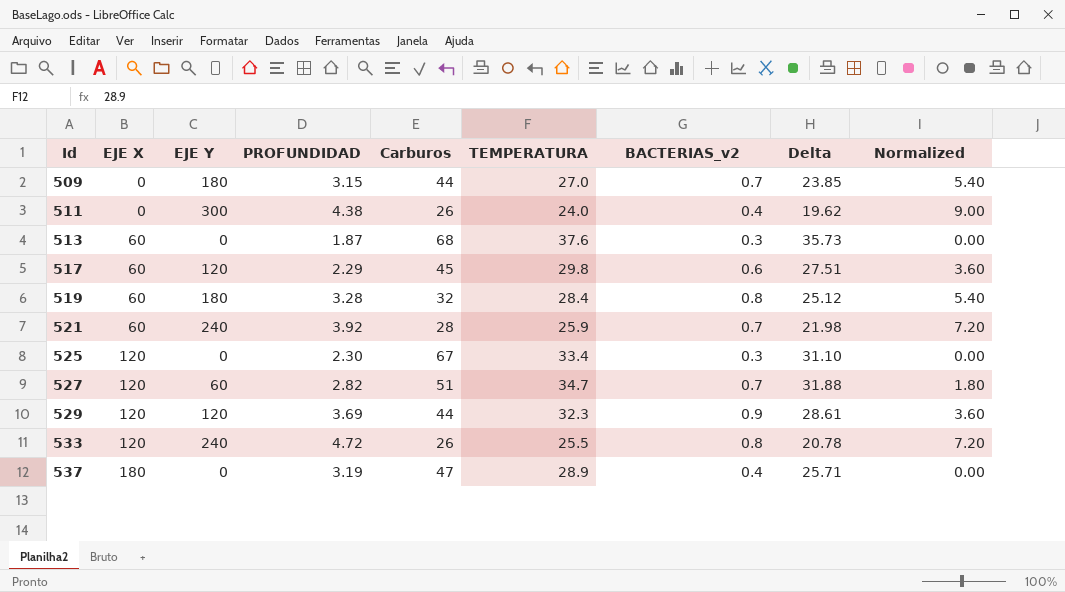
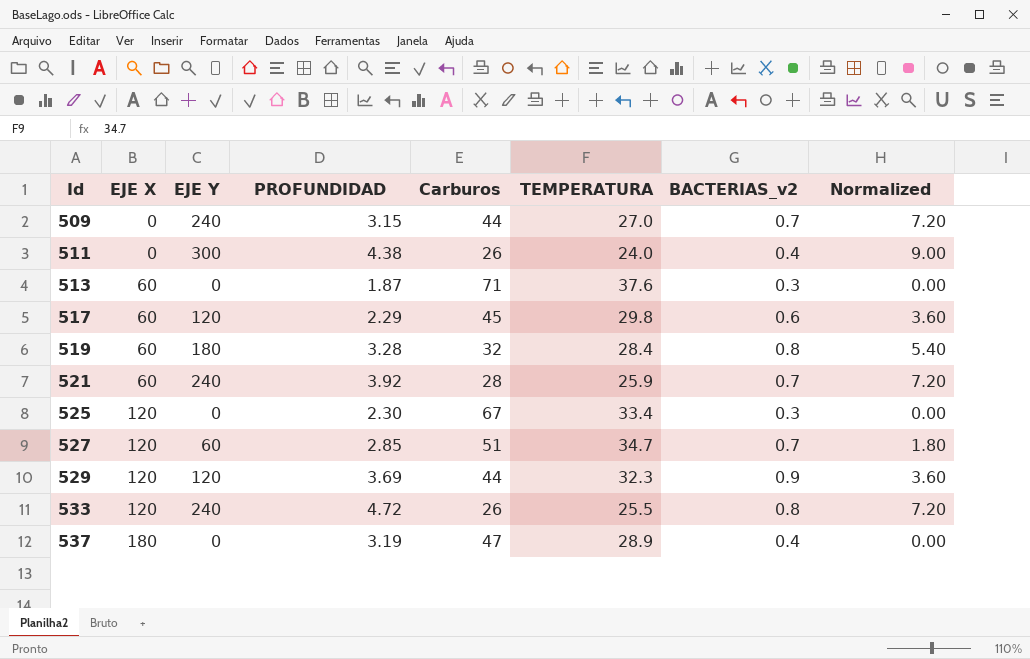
column Delta | formula: [TEMPERATURA] - [PROFUNDIDAD] -> none
509 | EJE Y: 180 -> 240
509 | Normalized: 5.40 -> 7.20
513 | Carburos: 68 -> 71
527 | PROFUNDIDAD: 2.82 -> 2.85

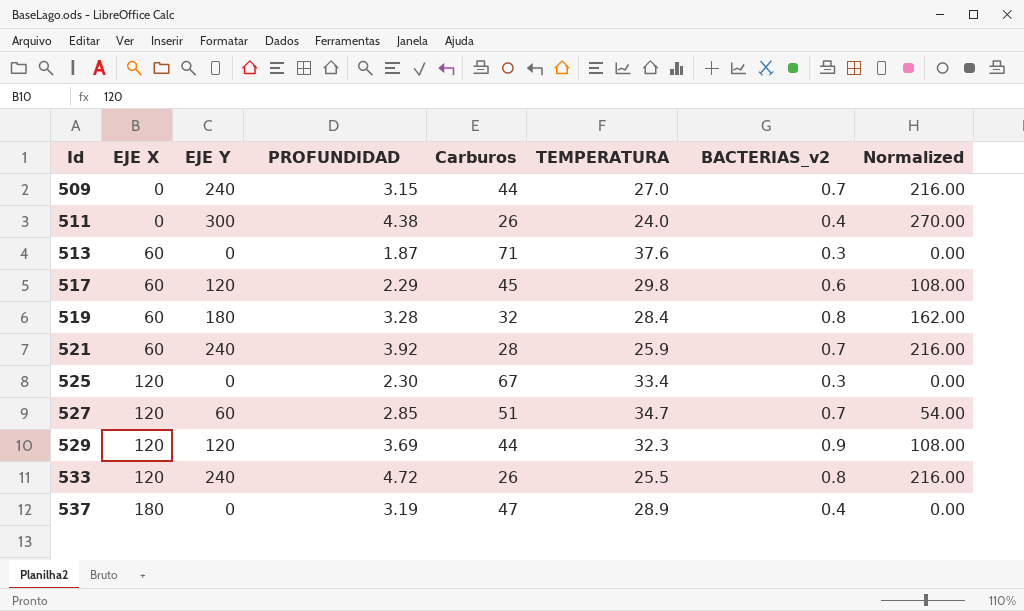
column Normalized | formula: [EJE Y] * 0.03 -> [EJE Y] * 0.9

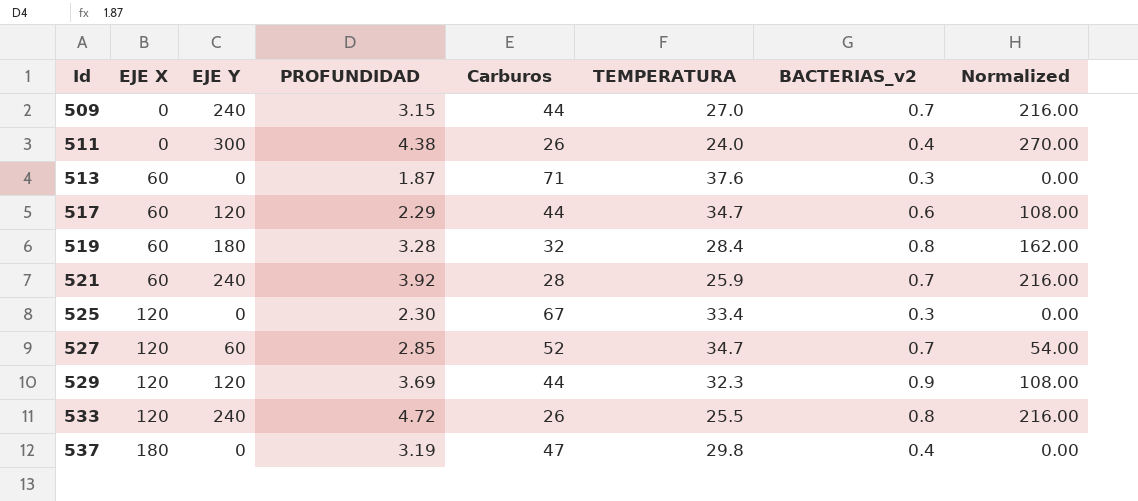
517 | Carburos: 45 -> 44
517 | TEMPERATURA: 29.8 -> 34.7
527 | Carburos: 51 -> 52
537 | TEMPERATURA: 28.9 -> 29.8

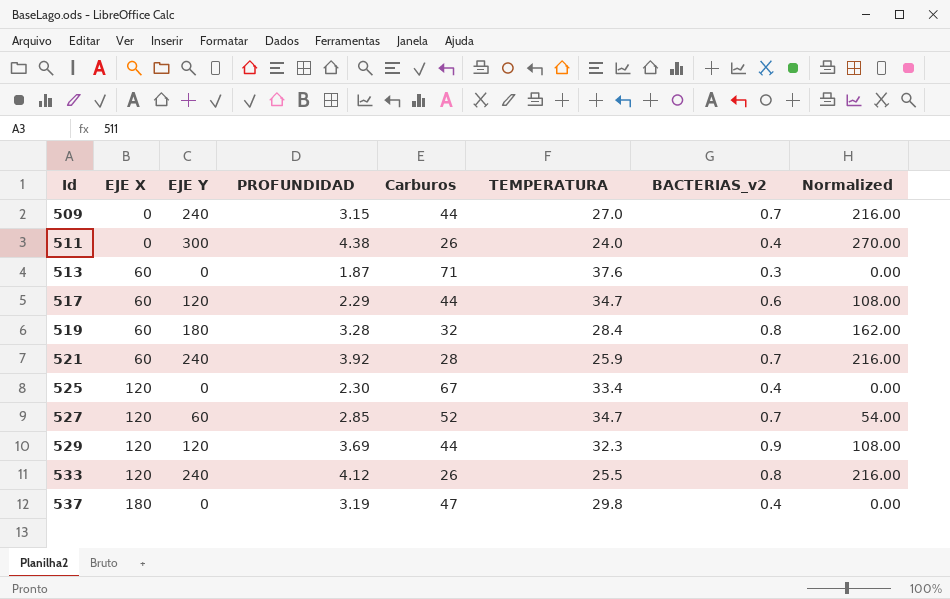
525 | BACTERIAS_v2: 0.3 -> 0.4
533 | PROFUNDIDAD: 4.72 -> 4.12

